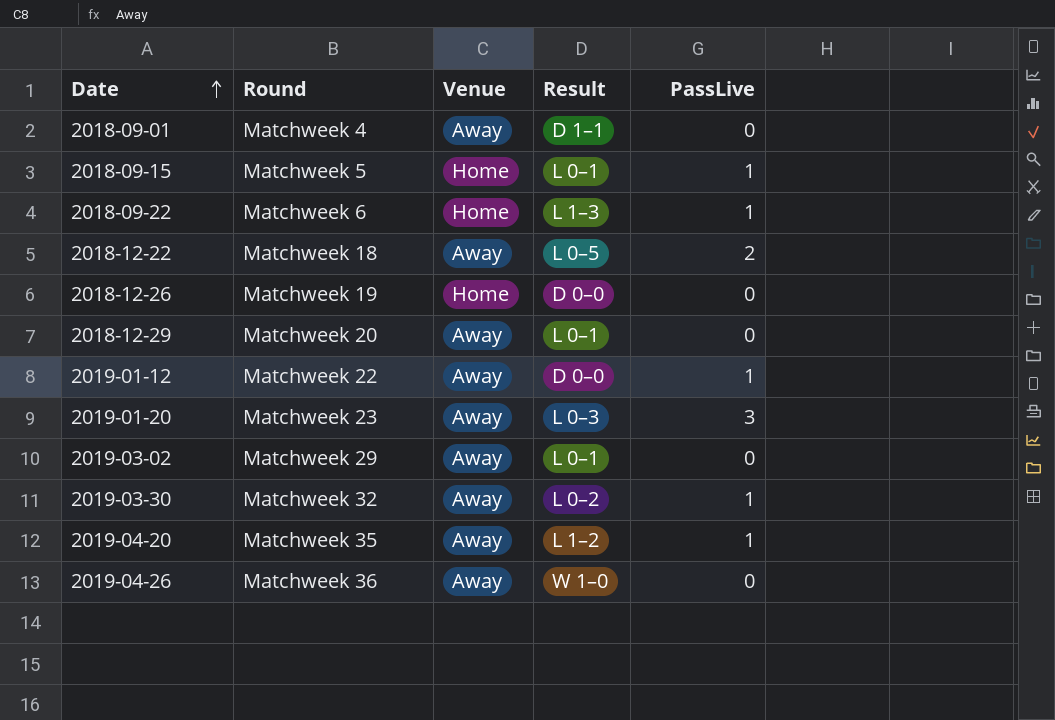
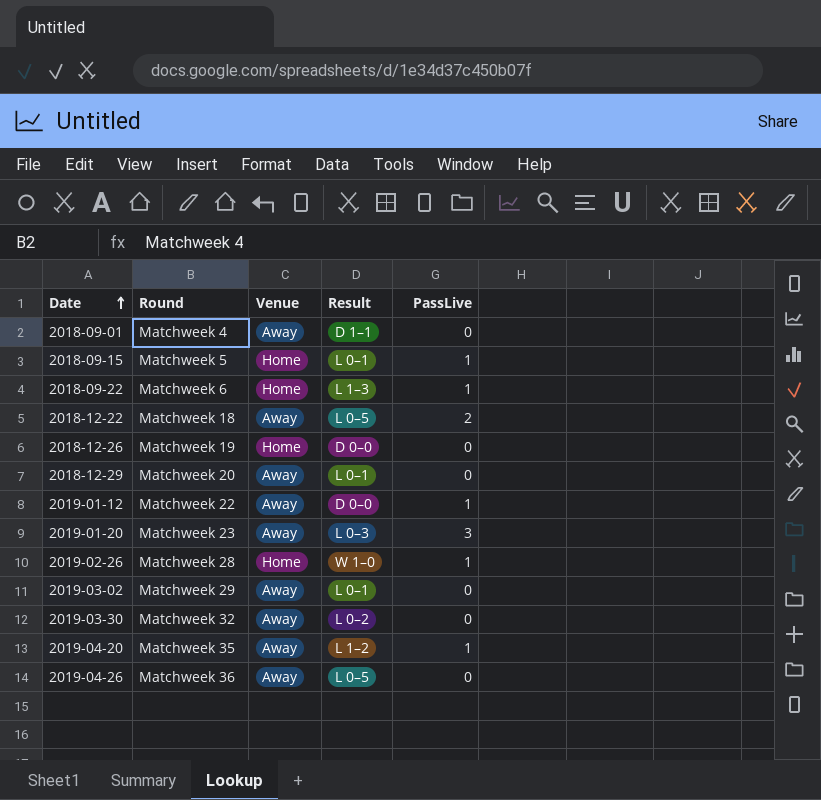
row 2019-02-26: none -> Matchweek 28 | Home | W 1–0 | 1
2019-03-30 | PassLive: 1 -> 0
2019-04-26 | Result: W 1–0 -> L 0–5

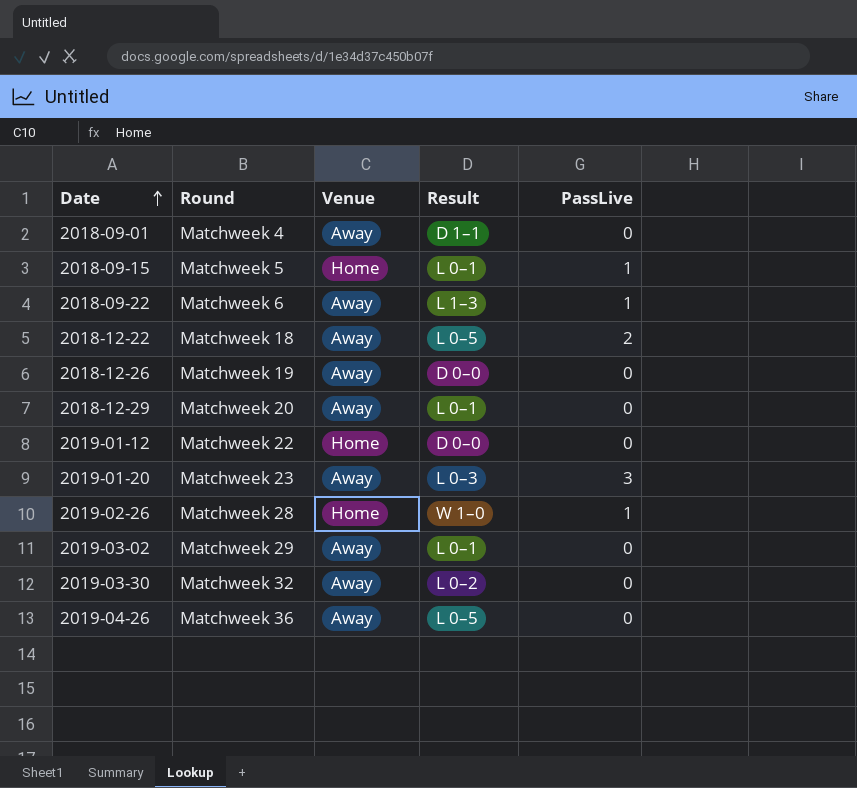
row 2019-04-20: Matchweek 35 | Away | L 1–2 | 1 -> none
2018-09-22 | Venue: Home -> Away
2018-12-26 | Venue: Home -> Away
2019-01-12 | Venue: Away -> Home
2019-01-12 | PassLive: 1 -> 0

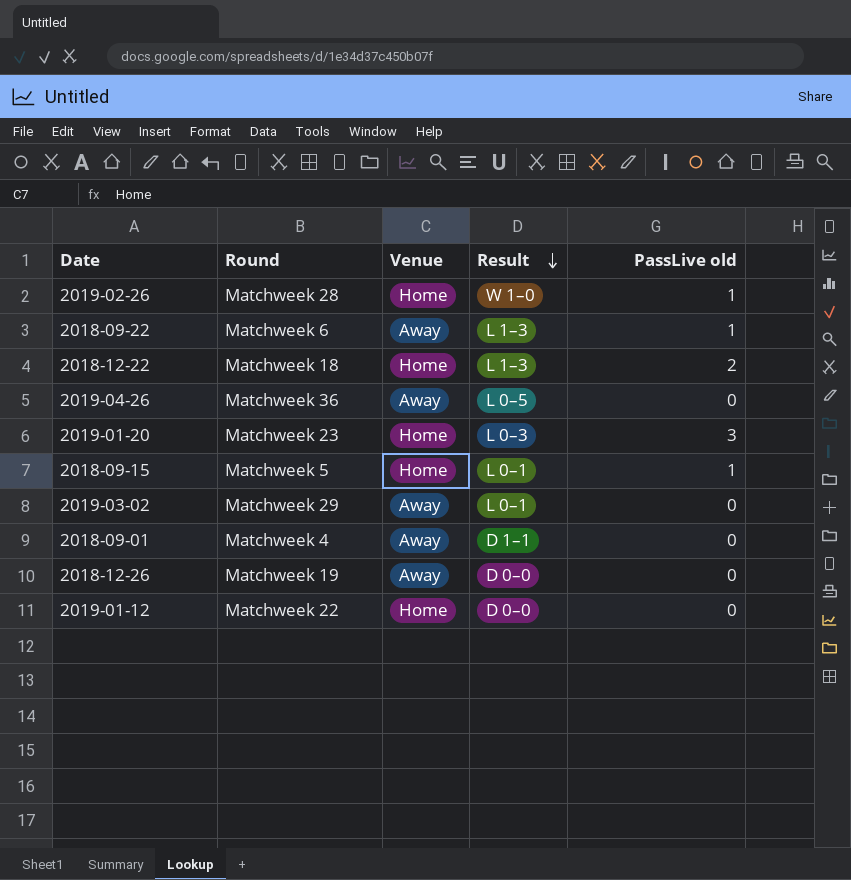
row order: Date ascending -> Result descending
column name: PassLive -> PassLive old
row 2018-12-29: Matchweek 20 | Away | L 0–1 | 0 -> none
row 2019-03-30: Matchweek 32 | Away | L 0–2 | 0 -> none
2018-12-22 | Venue: Away -> Home
2018-12-22 | Result: L 0–5 -> L 1–3
2019-01-20 | Venue: Away -> Home

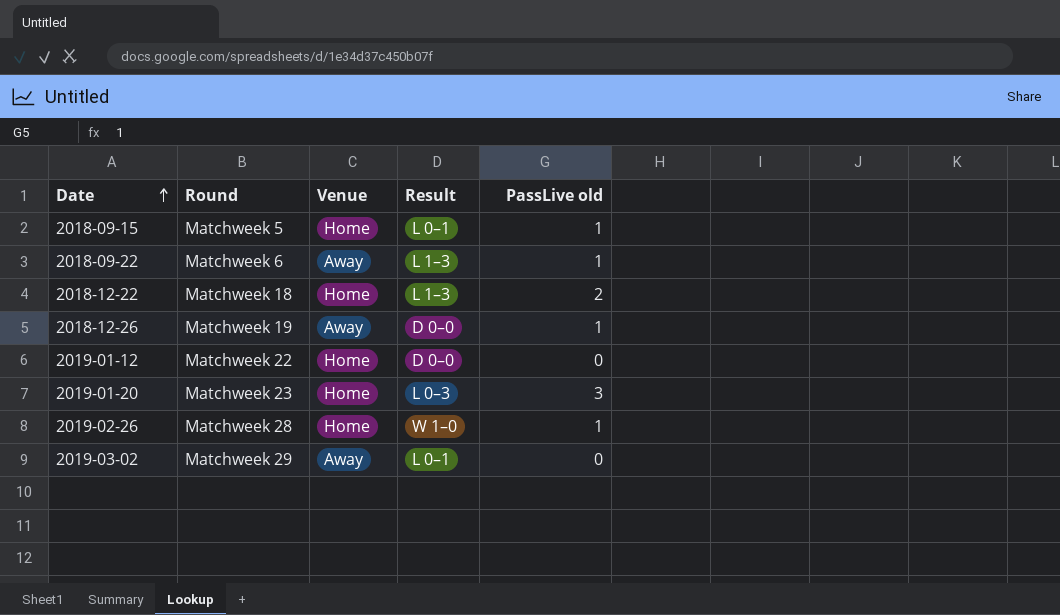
row order: Result descending -> Date ascending
row 2019-04-26: Matchweek 36 | Away | L 0–5 | 0 -> none
row 2018-09-01: Matchweek 4 | Away | D 1–1 | 0 -> none
2018-12-26 | PassLive old: 0 -> 1

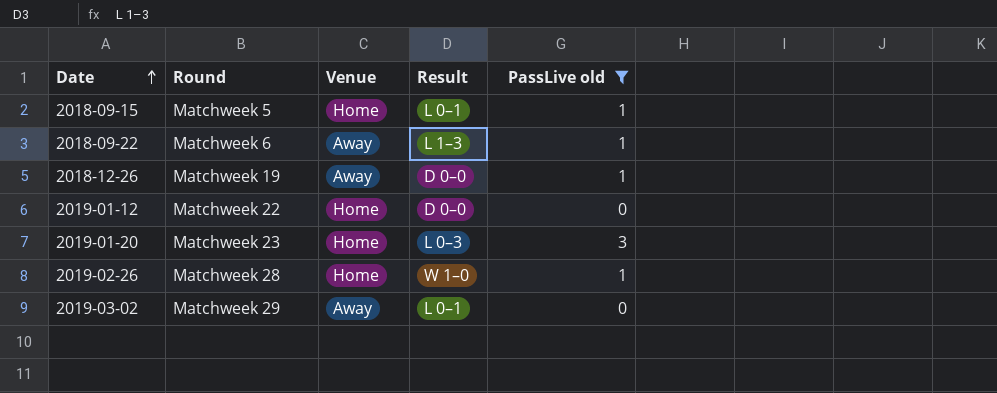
filter: none -> PassLive old != 2

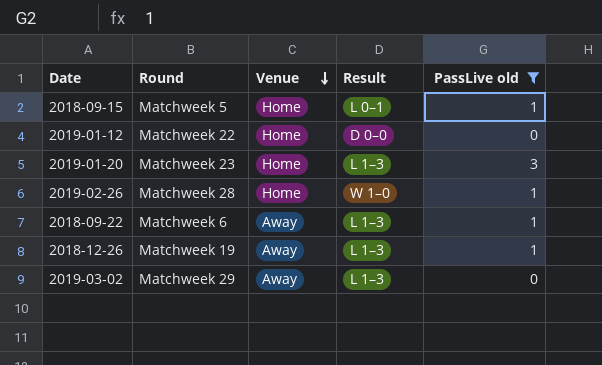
row order: Date ascending -> Venue descending
2019-01-20 | Result: L 0–3 -> L 1–3
2018-12-26 | Result: D 0–0 -> L 1–3
2019-03-02 | Result: L 0–1 -> L 1–3

